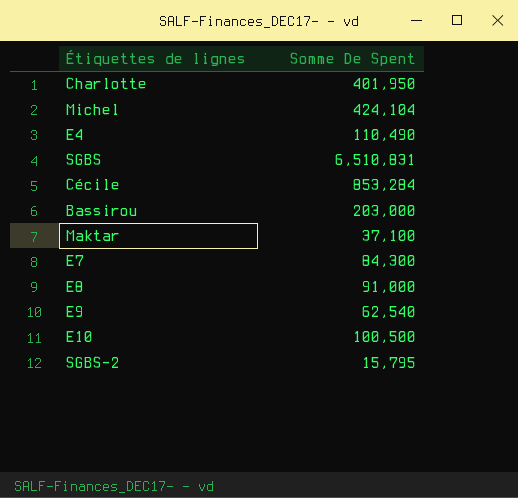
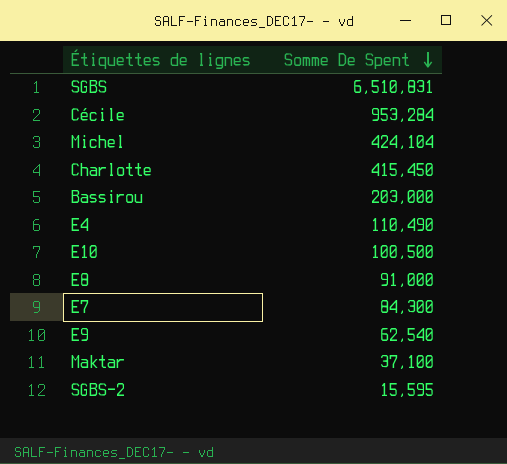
row order: none -> Somme De Spent descending
Cécile | Somme De Spent: 853,284 -> 953,284
Charlotte | Somme De Spent: 401,950 -> 415,450
SGBS-2 | Somme De Spent: 15,795 -> 15,595

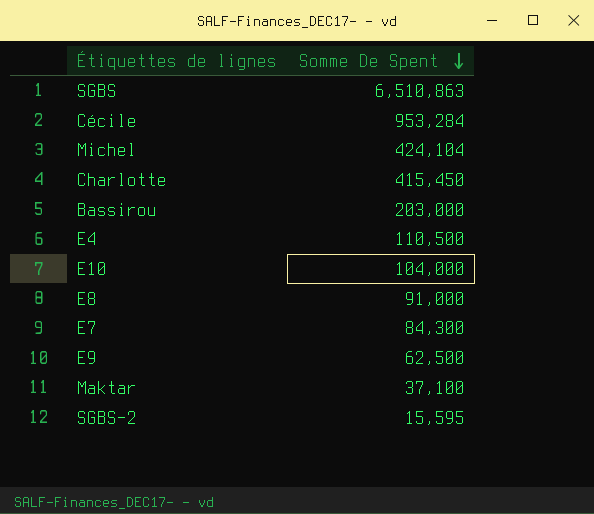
SGBS | Somme De Spent: 6,510,831 -> 6,510,863
E4 | Somme De Spent: 110,490 -> 110,500
E10 | Somme De Spent: 100,500 -> 104,000
E9 | Somme De Spent: 62,540 -> 62,500

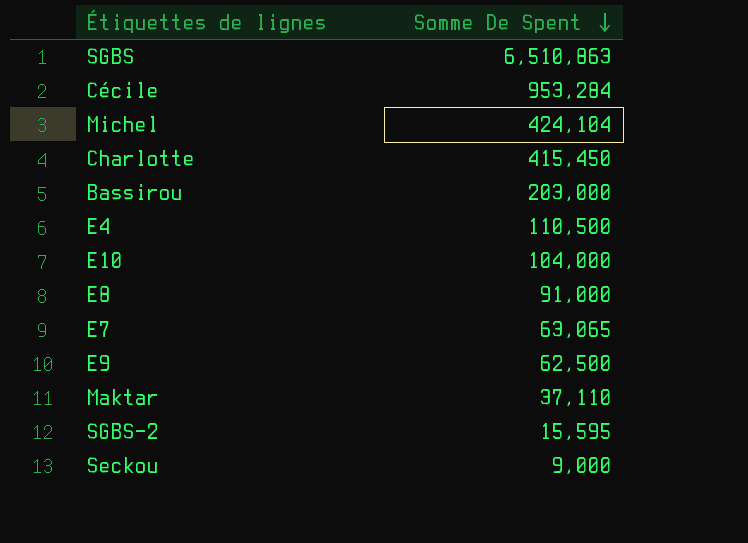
E7 | Somme De Spent: 84,300 -> 63,065
Maktar | Somme De Spent: 37,100 -> 37,110
row Seckou: none -> 9,000

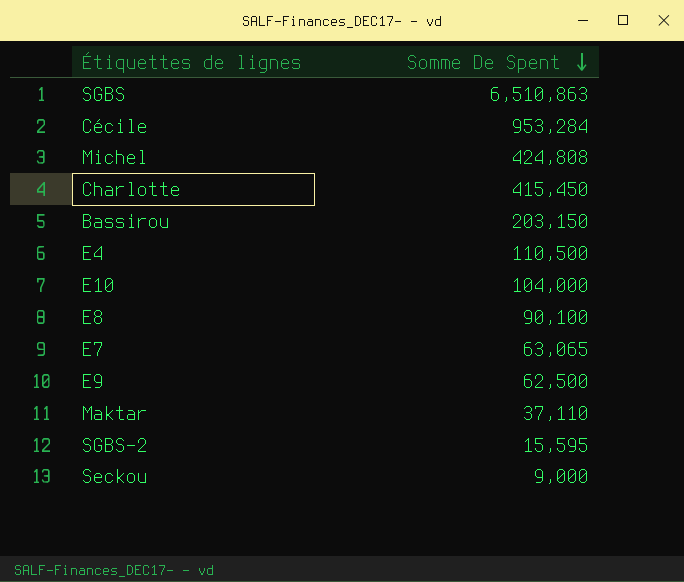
Michel | Somme De Spent: 424,104 -> 424,808
Bassirou | Somme De Spent: 203,000 -> 203,150
E8 | Somme De Spent: 91,000 -> 90,100

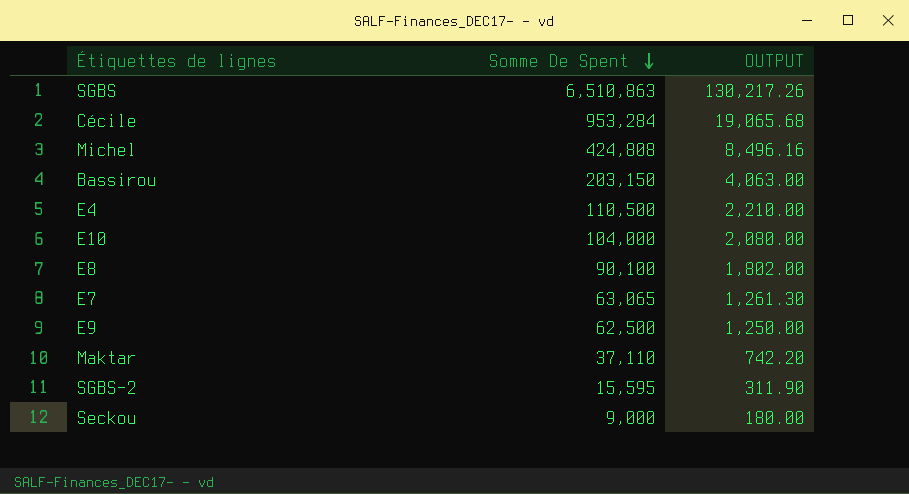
column OUTPUT | formula: none -> [Somme De Spent] * 0.02
row Charlotte: 415,450 -> none

